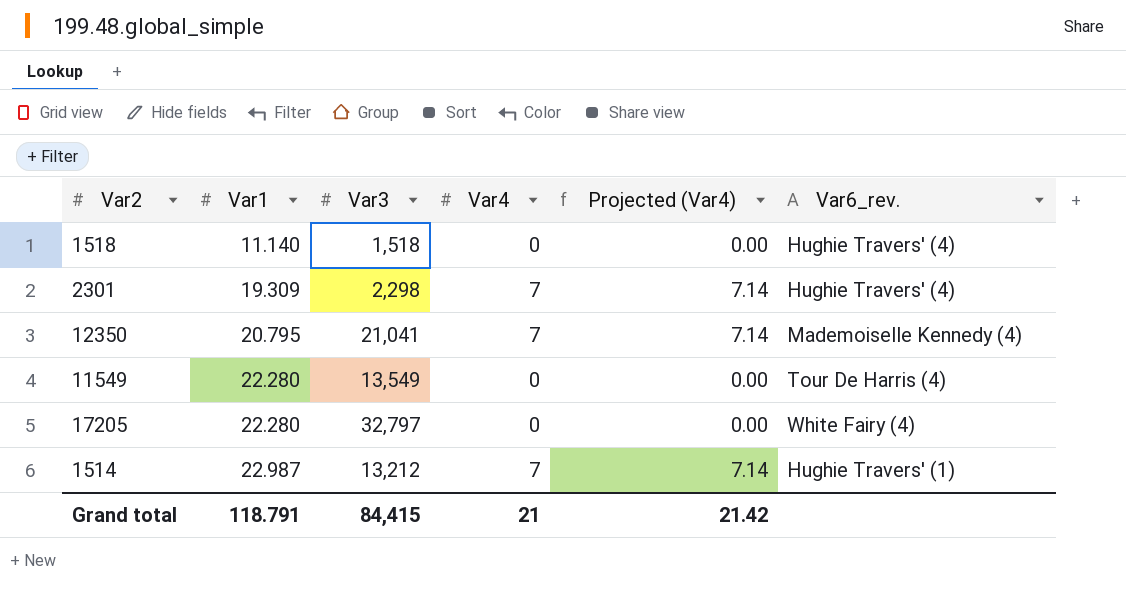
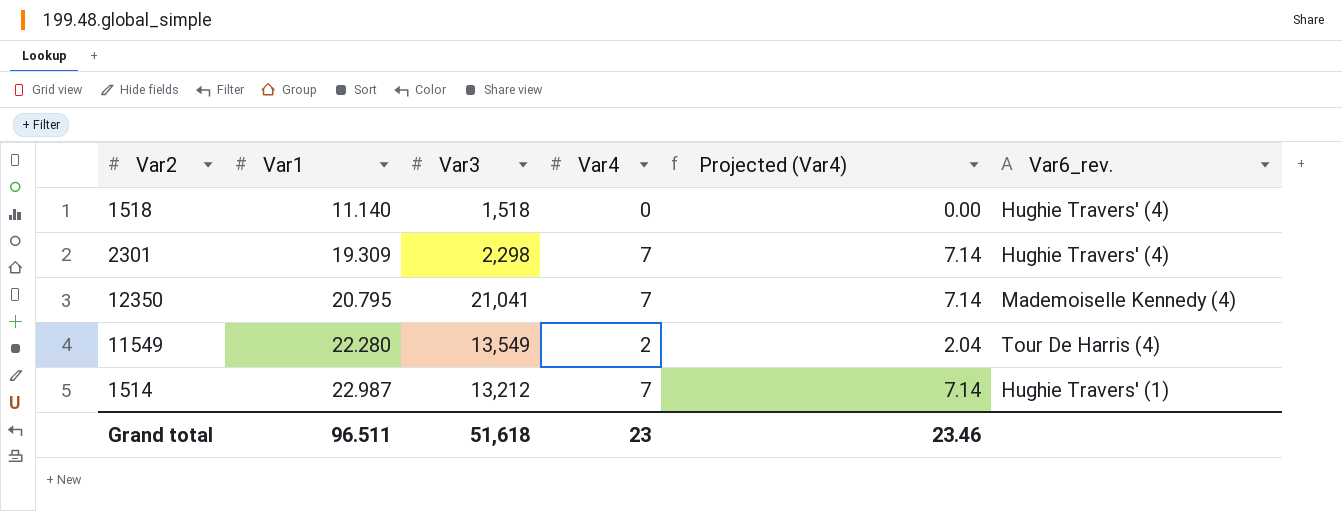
row 17205: 22.280 | 32,797 | 0 | 0.00 | White Fairy (4) -> none
11549 | Var4: 0 -> 2
11549 | Projected (Var4): 0.00 -> 2.04
Grand total | Var1: 118.791 -> 96.511
Grand total | Var3: 84,415 -> 51,618
Grand total | Var4: 21 -> 23
Grand total | Projected (Var4): 21.42 -> 23.46

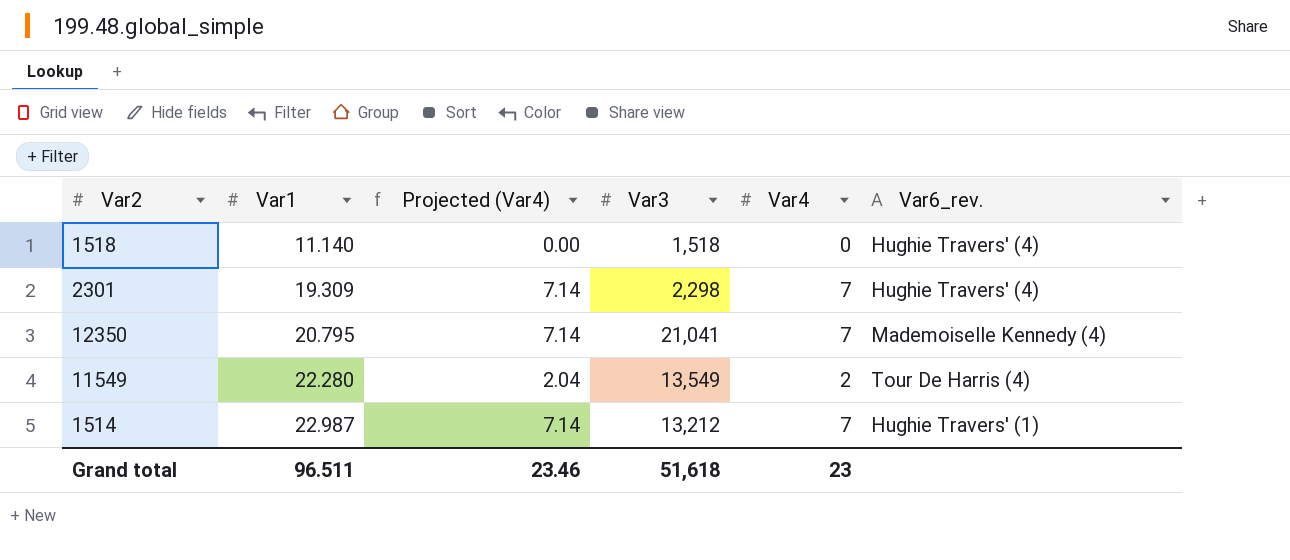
column Projected (Var4) | position: 5 -> 3

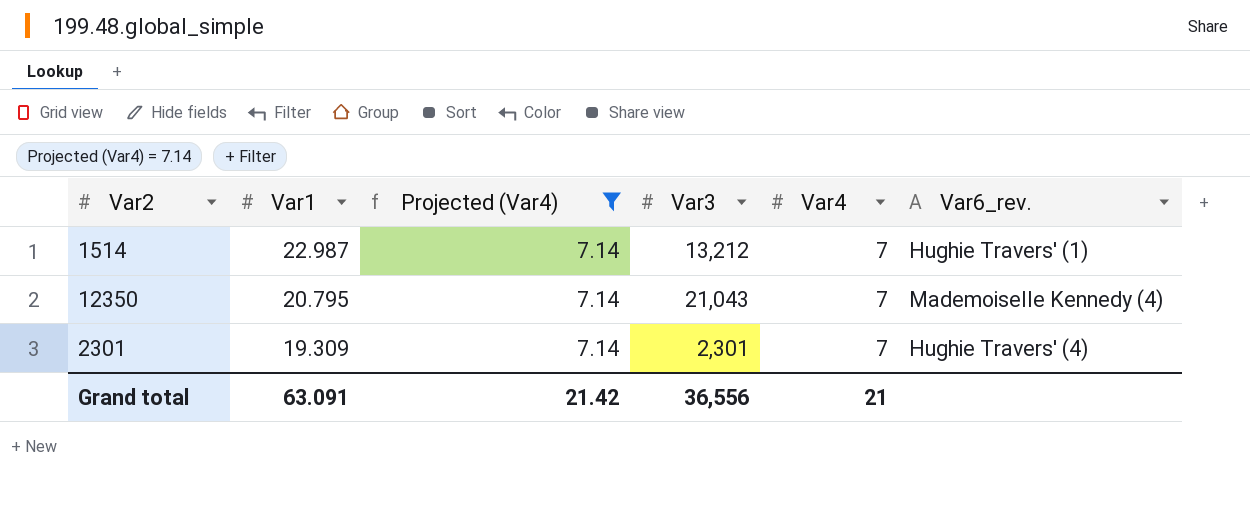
filter: none -> Projected (Var4) = 7.14
row order: Var1 ascending -> Var1 descending
12350 | Var3: 21,041 -> 21,043
2301 | Var3: 2,298 -> 2,301
Grand total | Var1: 96.511 -> 63.091
Grand total | Projected (Var4): 23.46 -> 21.42
Grand total | Var3: 51,618 -> 36,556
Grand total | Var4: 23 -> 21

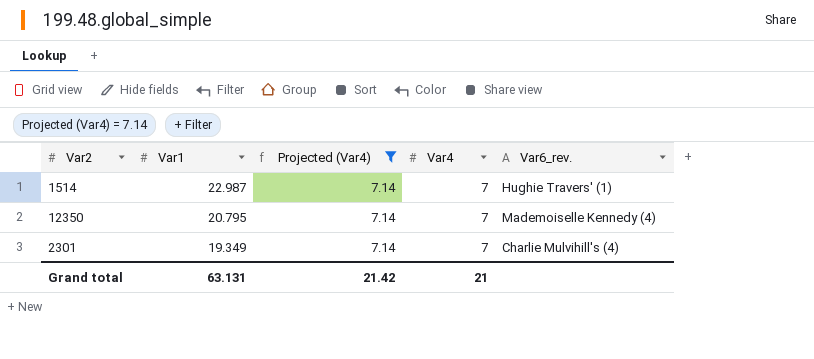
column Var3 | position: 4 -> none
2301 | Var1: 19.309 -> 19.349
2301 | Var6_rev.: Hughie Travers' (4) -> Charlie Mulvihill's (4)
Grand total | Var1: 63.091 -> 63.131

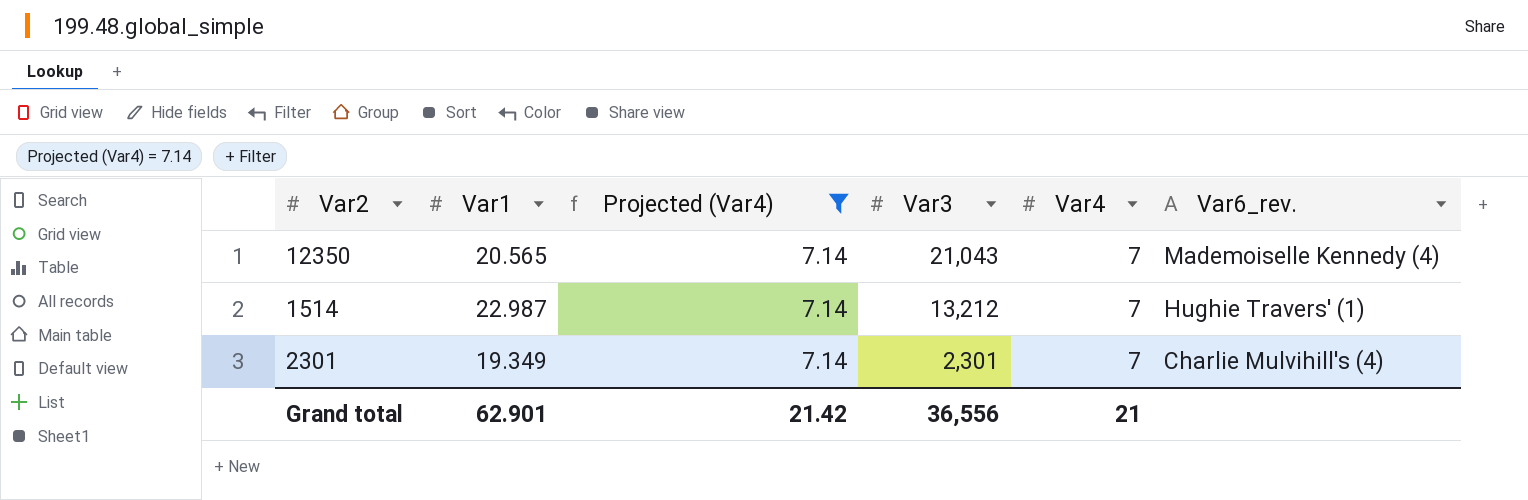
row order: Var1 descending -> Var3 descending
column Var3 | position: none -> 4
12350 | Var1: 20.795 -> 20.565
Grand total | Var1: 63.131 -> 62.901

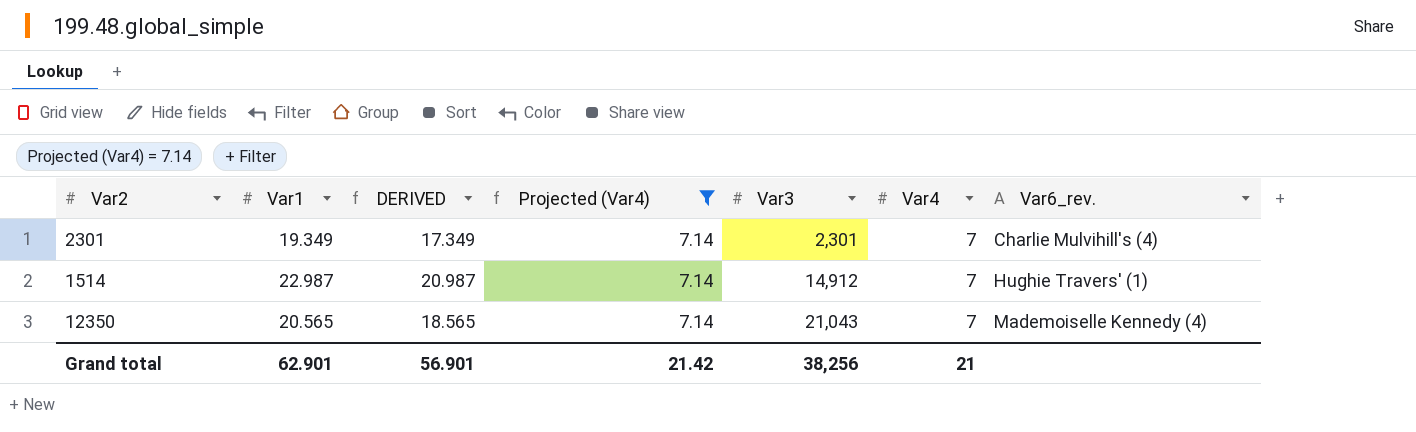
row order: Var3 descending -> Var3 ascending
column DERIVED | formula: none -> [Var1] - 2
1514 | Var3: 13,212 -> 14,912
Grand total | Var3: 36,556 -> 38,256

